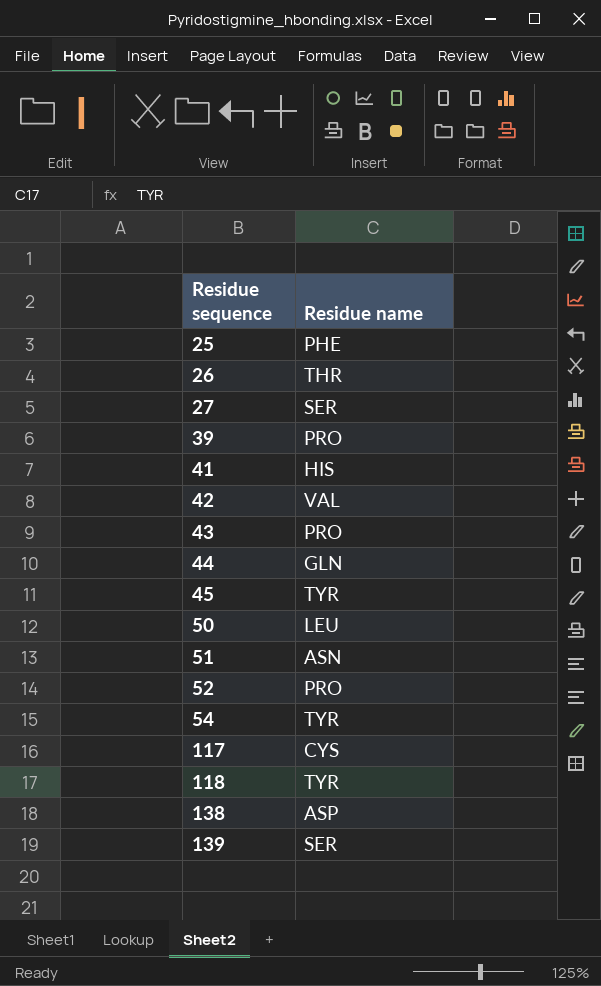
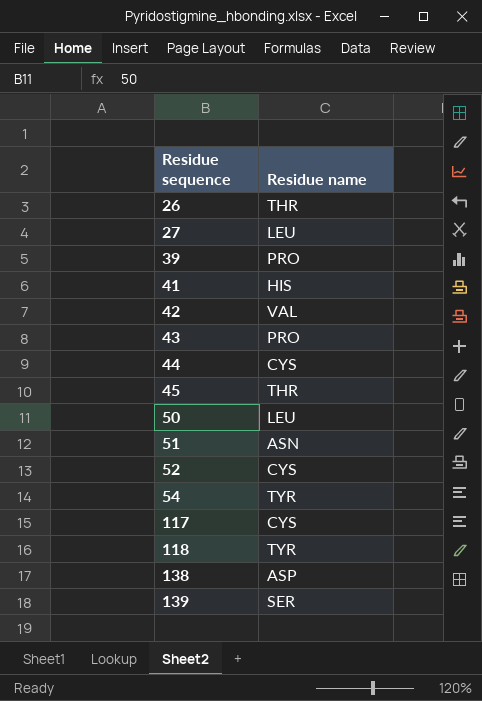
row 25: PHE -> none
27 | Residue name: SER -> LEU
44 | Residue name: GLN -> CYS
45 | Residue name: TYR -> THR
52 | Residue name: PRO -> CYS

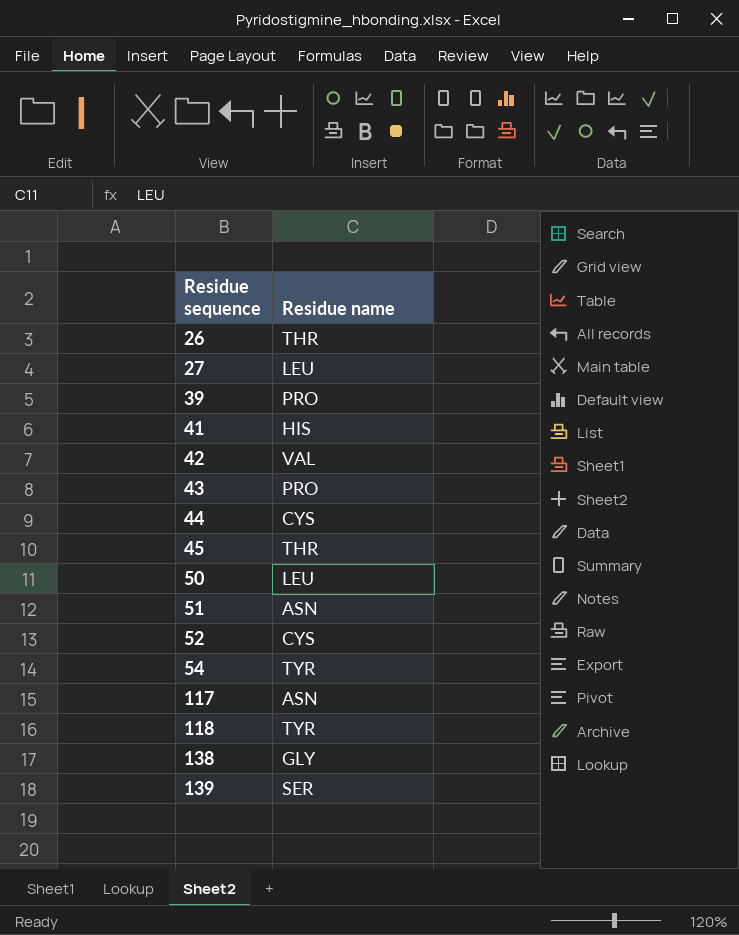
117 | Residue name: CYS -> ASN
138 | Residue name: ASP -> GLY

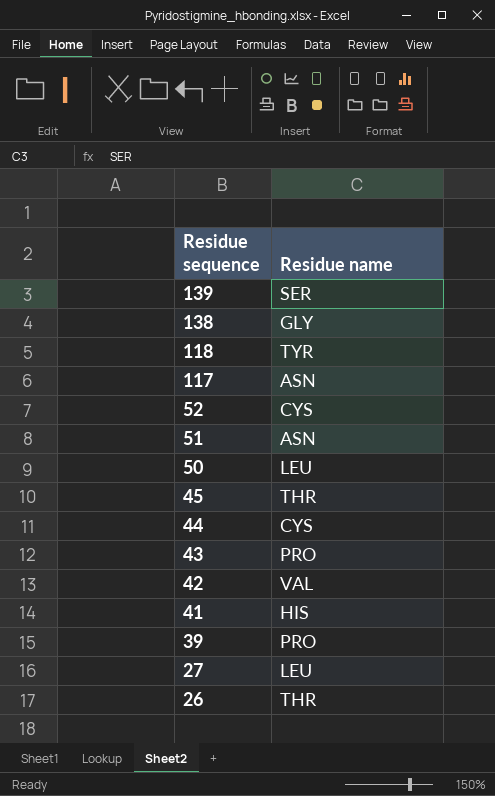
row order: Residue sequence ascending -> Residue sequence descending
row 54: TYR -> none

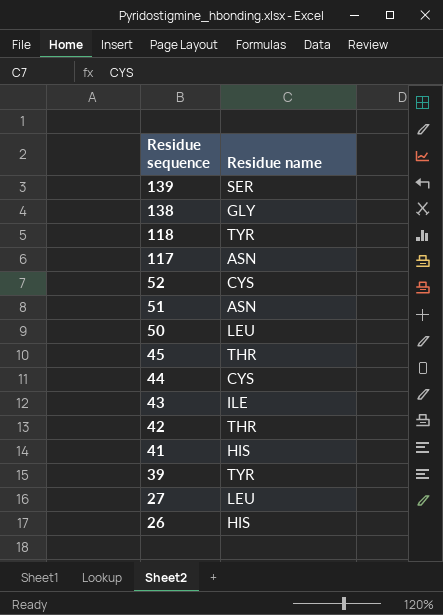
43 | Residue name: PRO -> ILE
42 | Residue name: VAL -> THR
39 | Residue name: PRO -> TYR
26 | Residue name: THR -> HIS

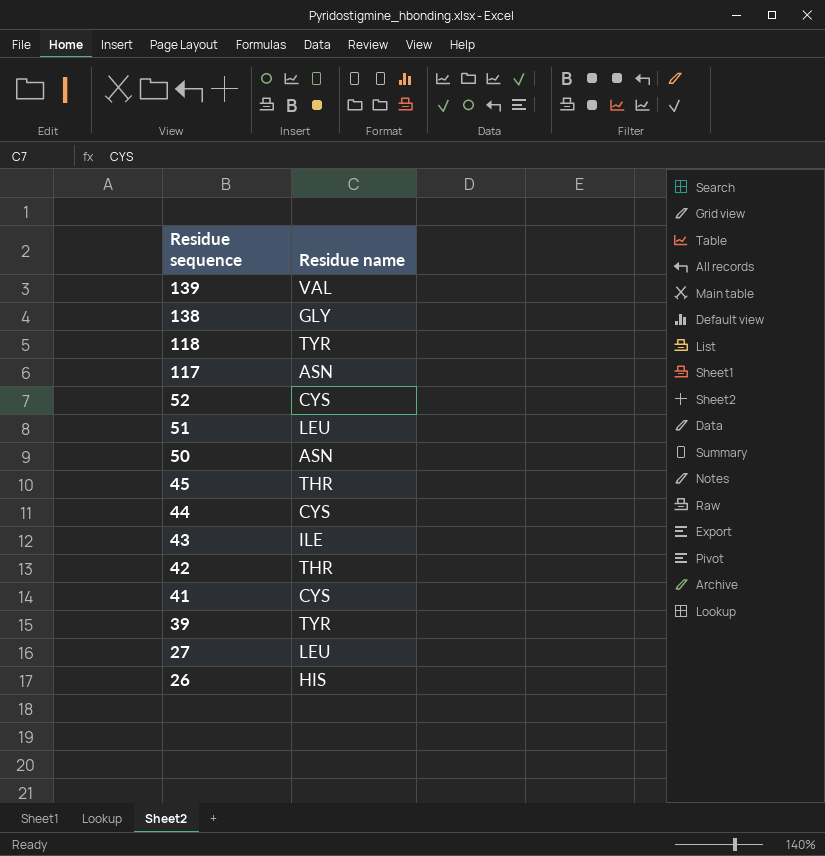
139 | Residue name: SER -> VAL
51 | Residue name: ASN -> LEU
50 | Residue name: LEU -> ASN
41 | Residue name: HIS -> CYS

